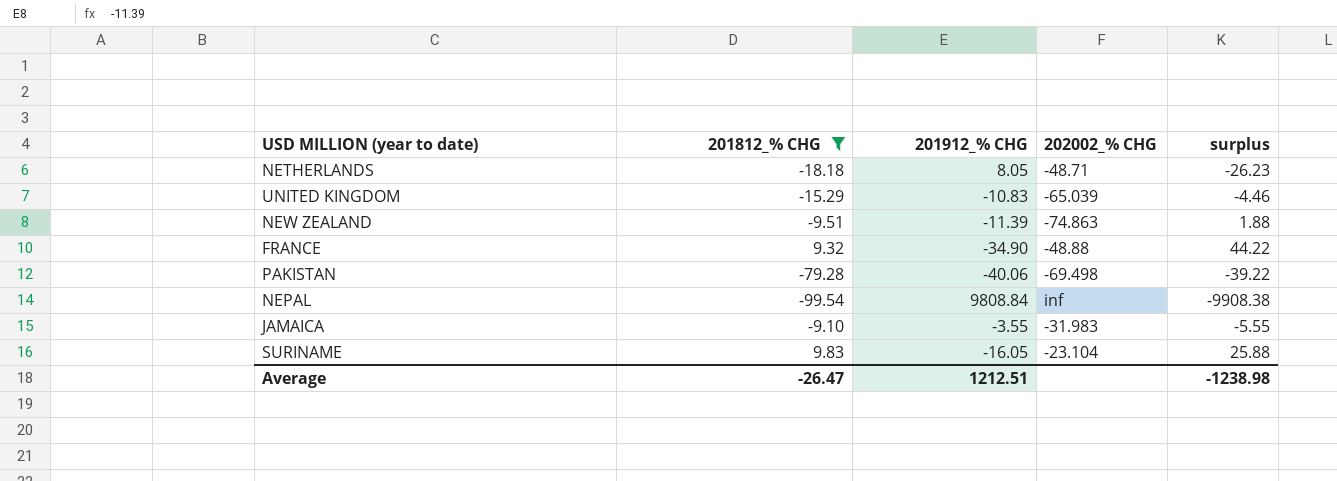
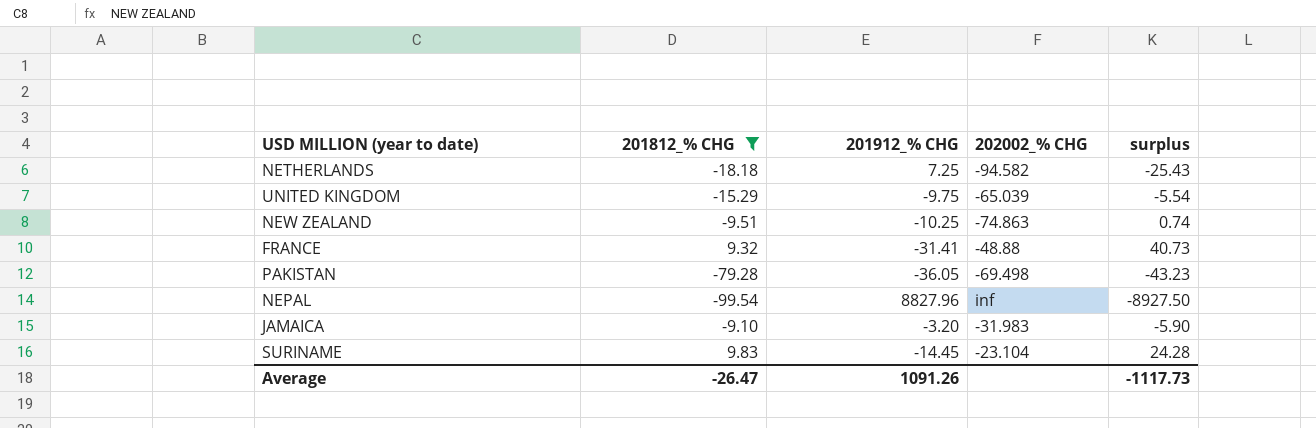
NETHERLANDS | 201912_% CHG: 8.05 -> 7.25
NETHERLANDS | 202002_% CHG: -48.71 -> -94.582
NETHERLANDS | surplus: -26.23 -> -25.43
UNITED KINGDOM | 201912_% CHG: -10.83 -> -9.75
UNITED KINGDOM | surplus: -4.46 -> -5.54
NEW ZEALAND | 201912_% CHG: -11.39 -> -10.25
NEW ZEALAND | surplus: 1.88 -> 0.74
FRANCE | 201912_% CHG: -34.90 -> -31.41
FRANCE | surplus: 44.22 -> 40.73
PAKISTAN | 201912_% CHG: -40.06 -> -36.05
PAKISTAN | surplus: -39.22 -> -43.23
NEPAL | 201912_% CHG: 9808.84 -> 8827.96
NEPAL | surplus: -9908.38 -> -8927.50
JAMAICA | 201912_% CHG: -3.55 -> -3.20
JAMAICA | surplus: -5.55 -> -5.90
SURINAME | 201912_% CHG: -16.05 -> -14.45
SURINAME | surplus: 25.88 -> 24.28
Average | 201912_% CHG: 1212.51 -> 1091.26
Average | surplus: -1238.98 -> -1117.73

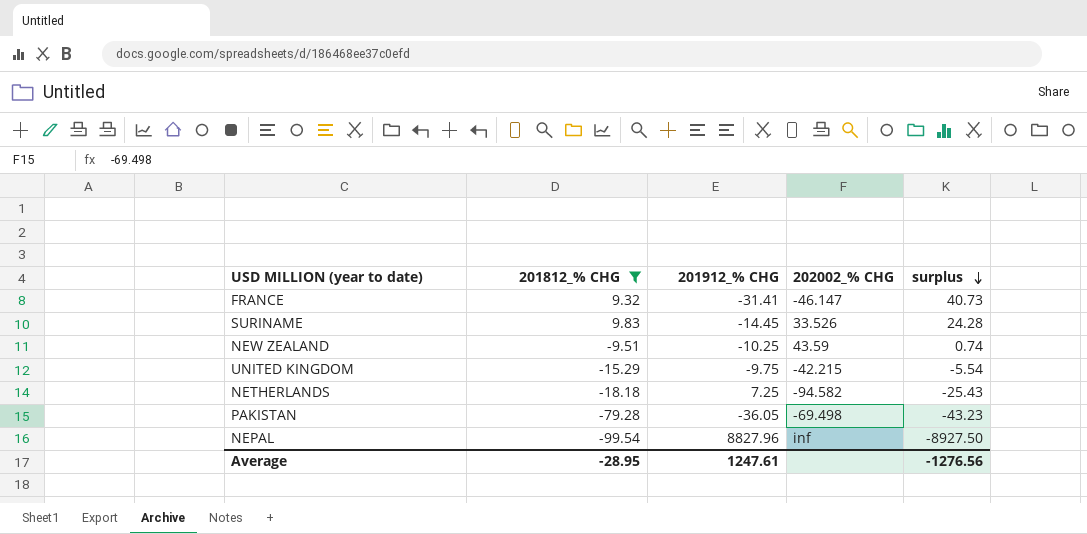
row order: none -> surplus descending
row JAMAICA: -9.10 | -3.20 | -31.983 | -5.90 -> none
FRANCE | 202002_% CHG: -48.88 -> -46.147
SURINAME | 202002_% CHG: -23.104 -> 33.526
NEW ZEALAND | 202002_% CHG: -74.863 -> 43.59
UNITED KINGDOM | 202002_% CHG: -65.039 -> -42.215
Average | 201812_% CHG: -26.47 -> -28.95
Average | 201912_% CHG: 1091.26 -> 1247.61
Average | surplus: -1117.73 -> -1276.56

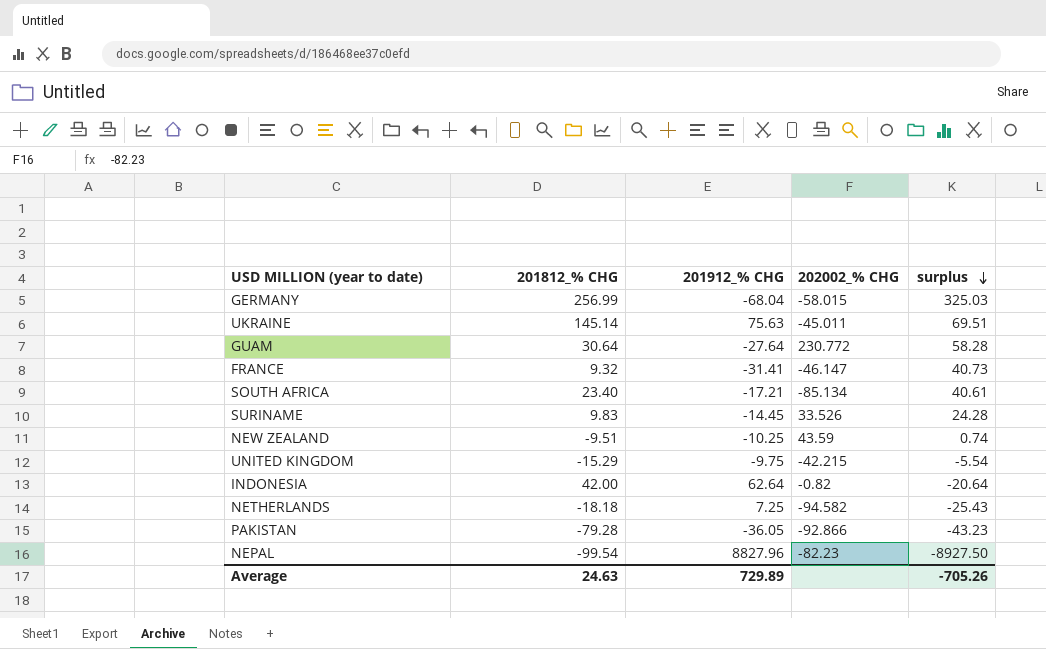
filter: 201812_% CHG <= 9.83 -> none
PAKISTAN | 202002_% CHG: -69.498 -> -92.866
NEPAL | 202002_% CHG: inf -> -82.23
Average | 201812_% CHG: -28.95 -> 24.63
Average | 201912_% CHG: 1247.61 -> 729.89
Average | surplus: -1276.56 -> -705.26

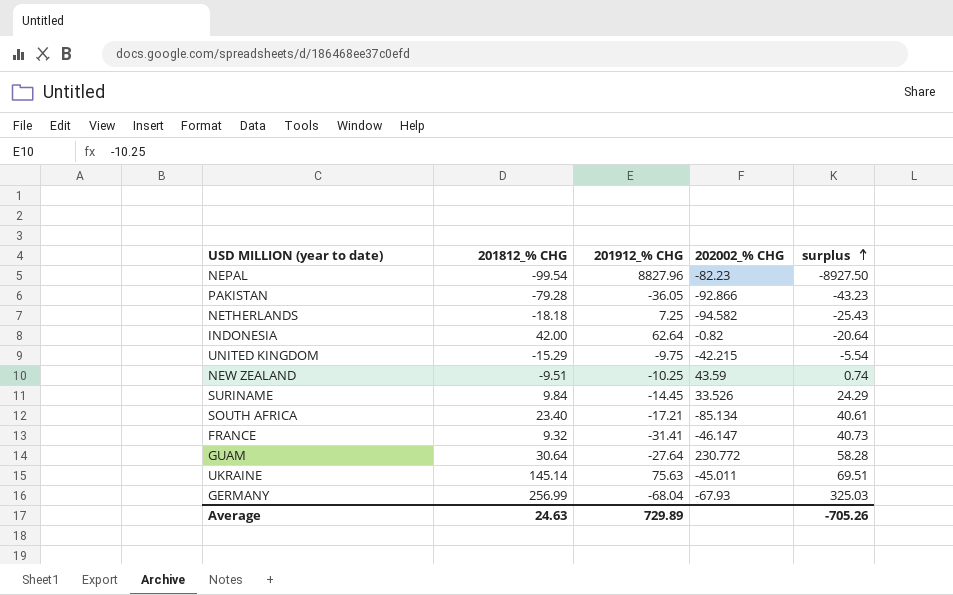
row order: surplus descending -> surplus ascending
SURINAME | 201812_% CHG: 9.83 -> 9.84
SURINAME | surplus: 24.28 -> 24.29
GERMANY | 202002_% CHG: -58.015 -> -67.93

